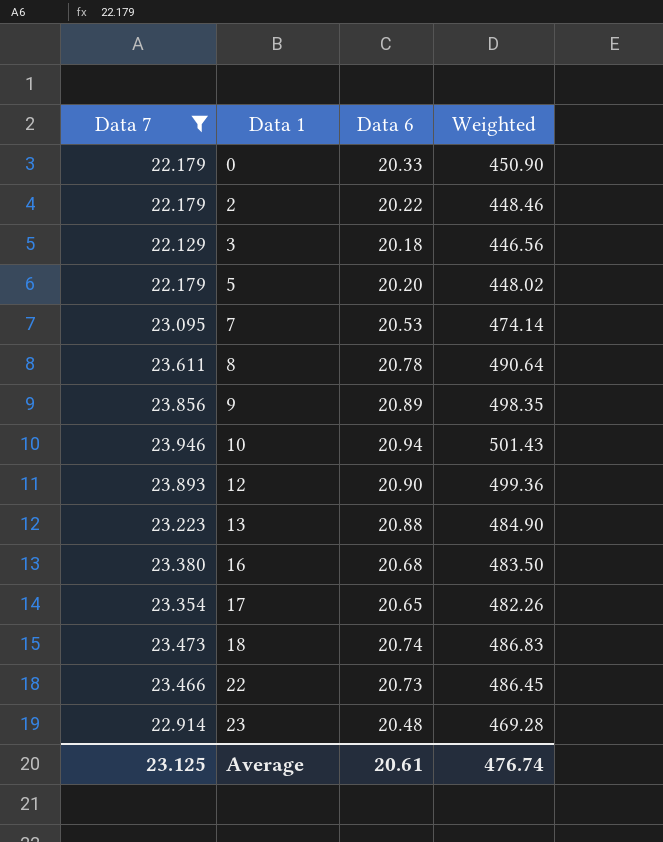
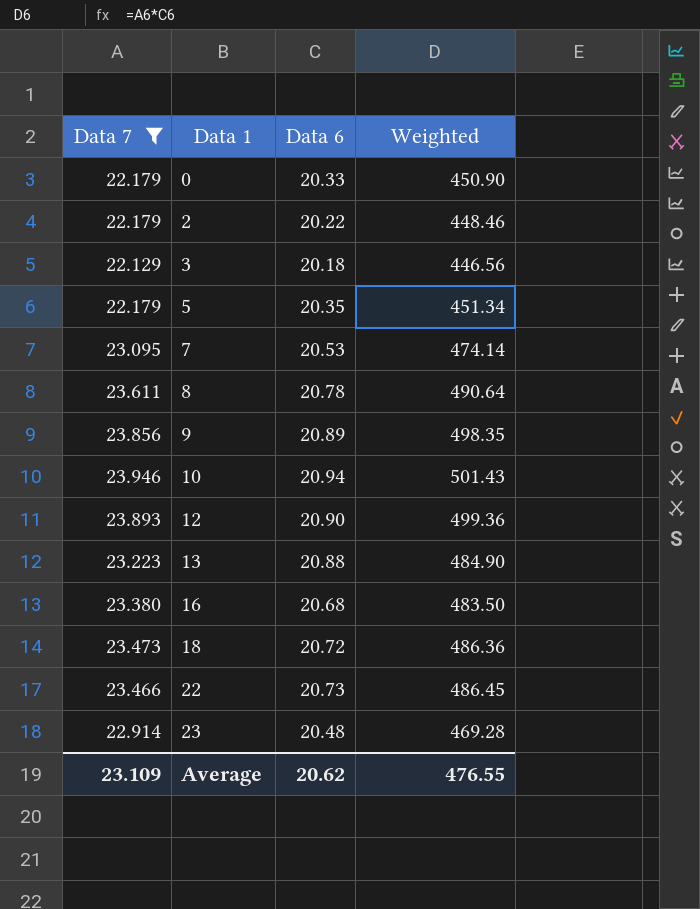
row 17: 23.354 | 20.65 | 482.26 -> none
5 | Data 6: 20.20 -> 20.35
5 | Weighted: 448.02 -> 451.34
18 | Data 6: 20.74 -> 20.72
18 | Weighted: 486.83 -> 486.36
Average | Data 7: 23.125 -> 23.109
Average | Data 6: 20.61 -> 20.62
Average | Weighted: 476.74 -> 476.55

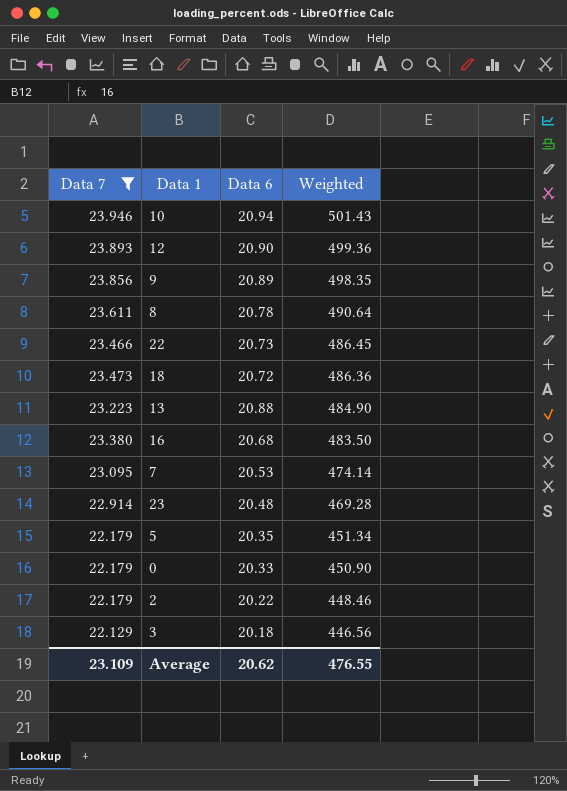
row order: Data 1 ascending -> Weighted descending

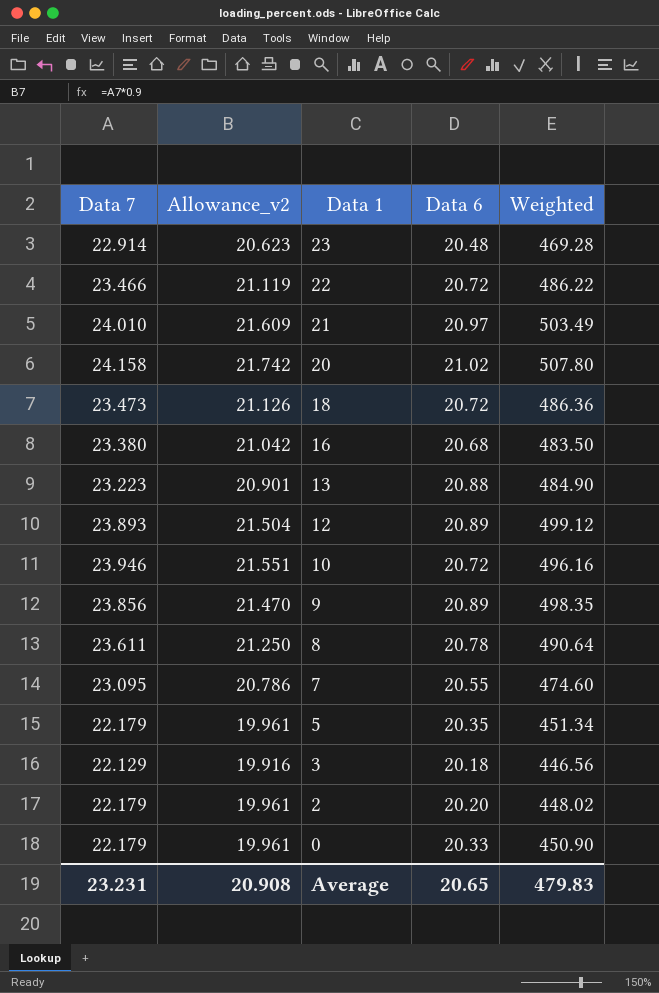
filter: Data 7 <= 23.946 -> none
row order: Weighted descending -> Data 1 descending
column Allowance_v2 | formula: none -> [Data 7] * 0.9
22 | Data 6: 20.73 -> 20.72
22 | Weighted: 486.45 -> 486.22
12 | Data 6: 20.90 -> 20.89
12 | Weighted: 499.36 -> 499.12
10 | Data 6: 20.94 -> 20.72
10 | Weighted: 501.43 -> 496.16
7 | Data 6: 20.53 -> 20.55
7 | Weighted: 474.14 -> 474.60
2 | Data 6: 20.22 -> 20.20
2 | Weighted: 448.46 -> 448.02
Average | Data 7: 23.109 -> 23.231
Average | Data 6: 20.62 -> 20.65
Average | Weighted: 476.55 -> 479.83

